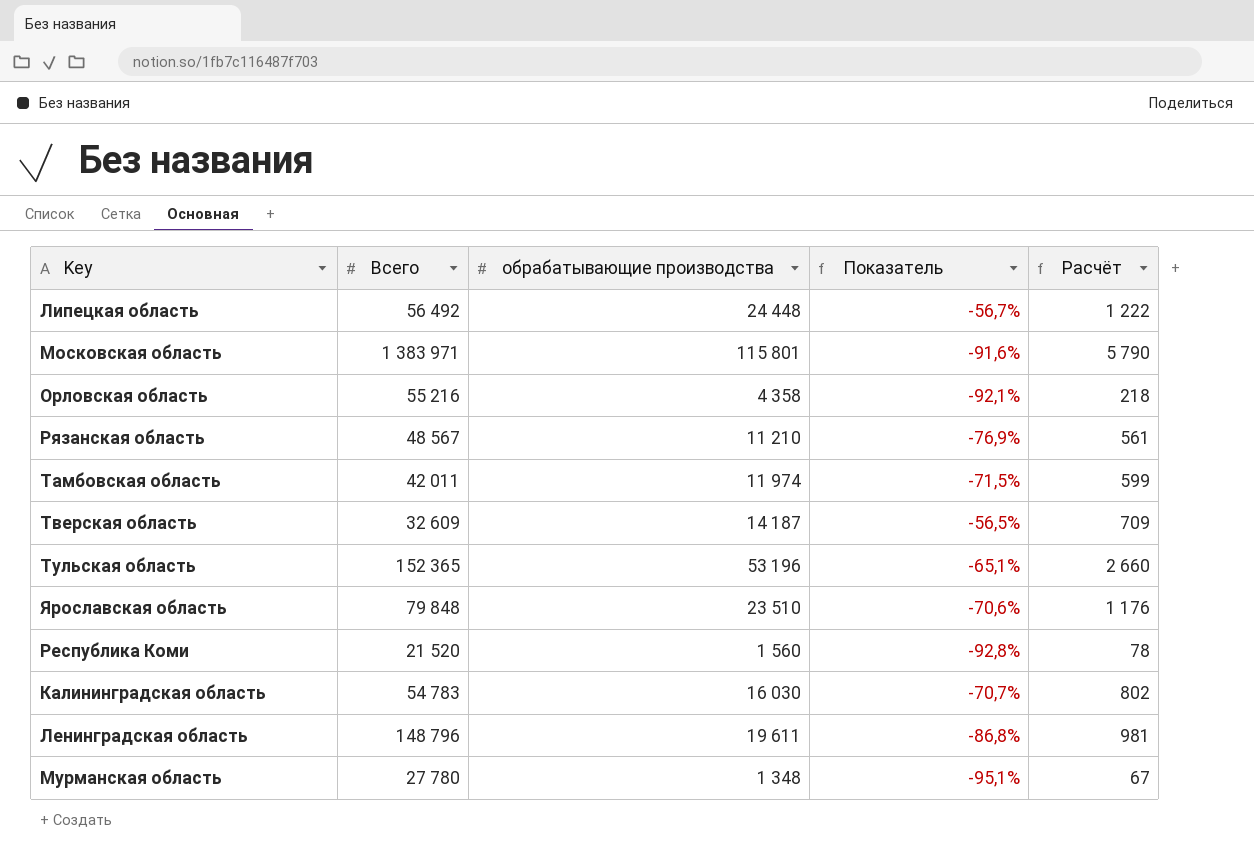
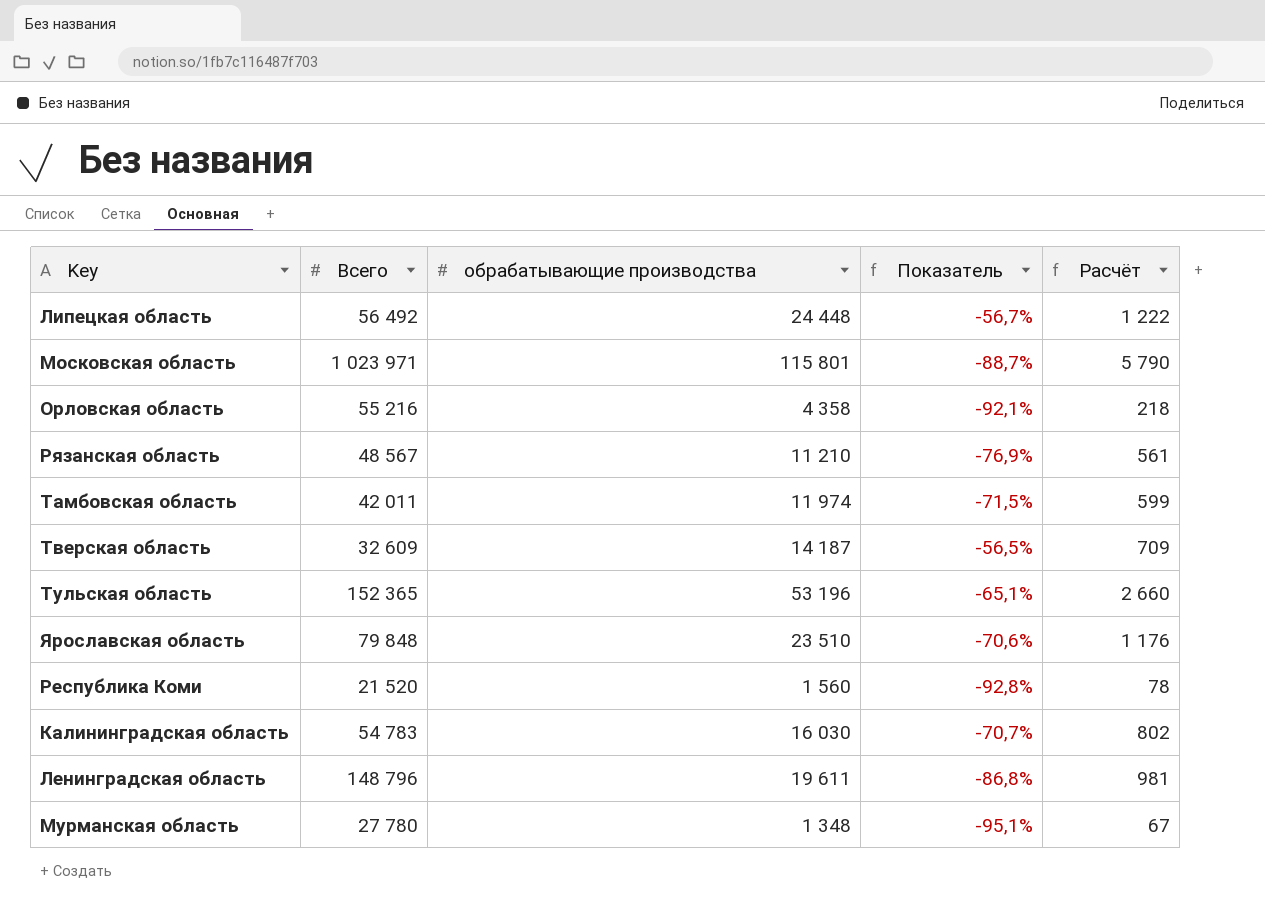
Московская область | Всего: 1 383 971 -> 1 023 971
Московская область | Показатель: -91,6% -> -88,7%

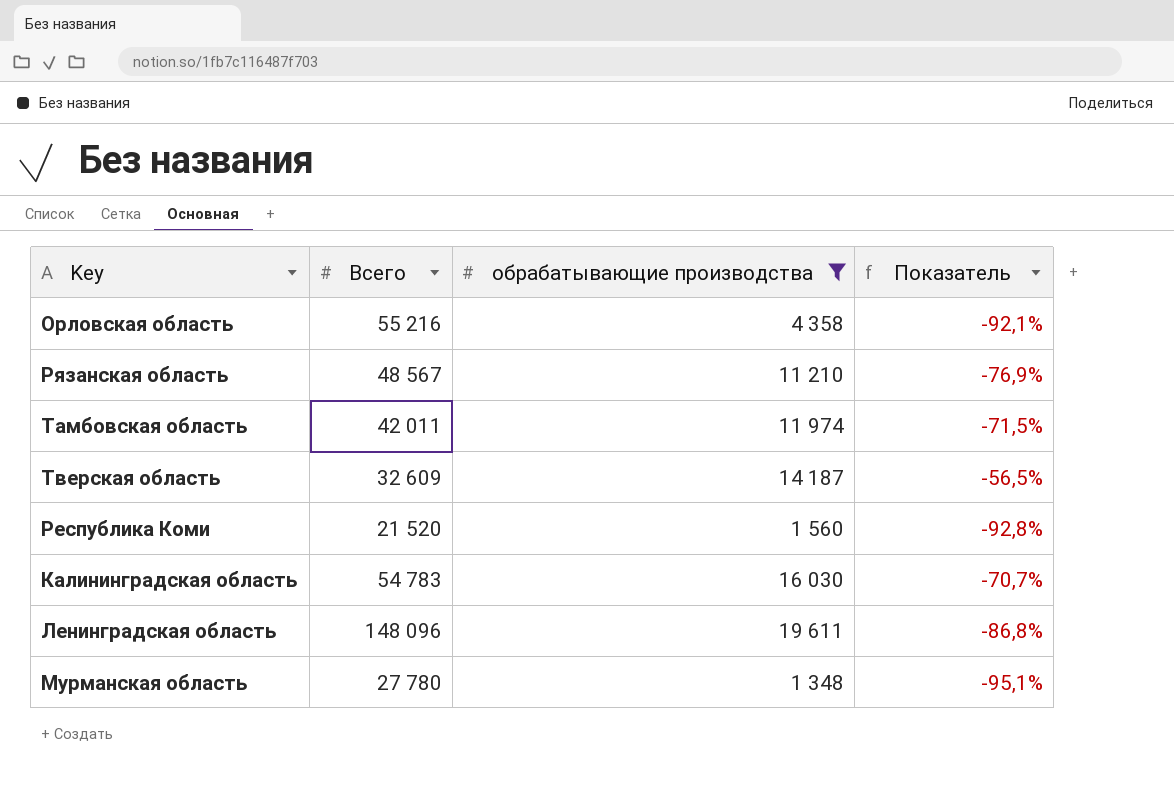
filter: none -> обрабатывающие производства <= 19 611
column Расчёт | formula: [обрабатывающие производства] * 0,05 -> none
Ленинградская область | Всего: 148 796 -> 148 096

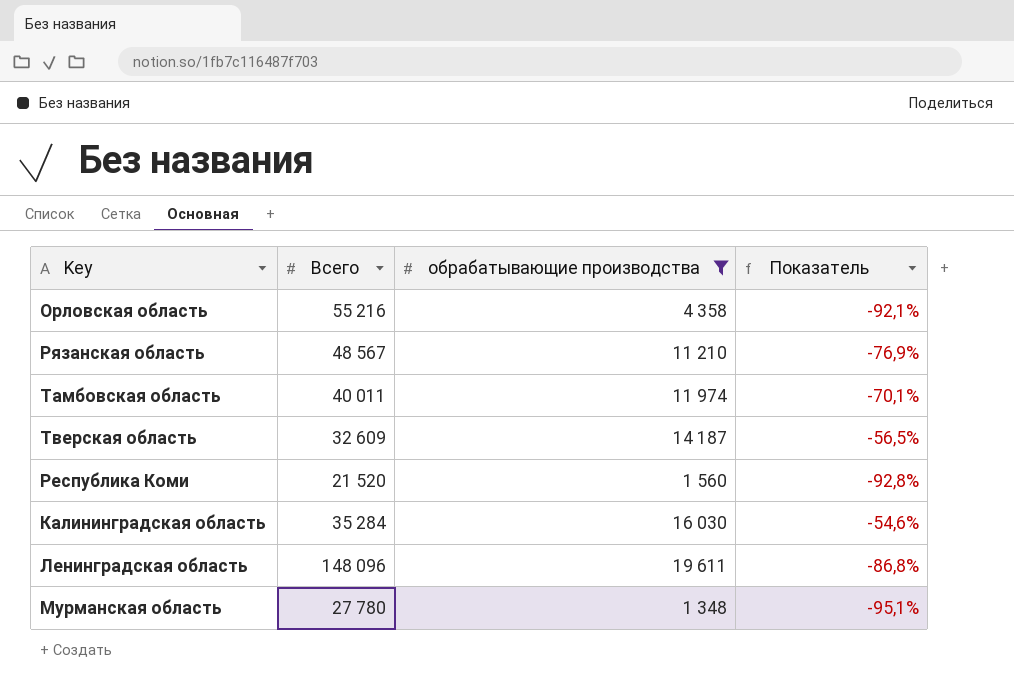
Тамбовская область | Всего: 42 011 -> 40 011
Тамбовская область | Показатель: -71,5% -> -70,1%
Калининградская область | Всего: 54 783 -> 35 284
Калининградская область | Показатель: -70,7% -> -54,6%

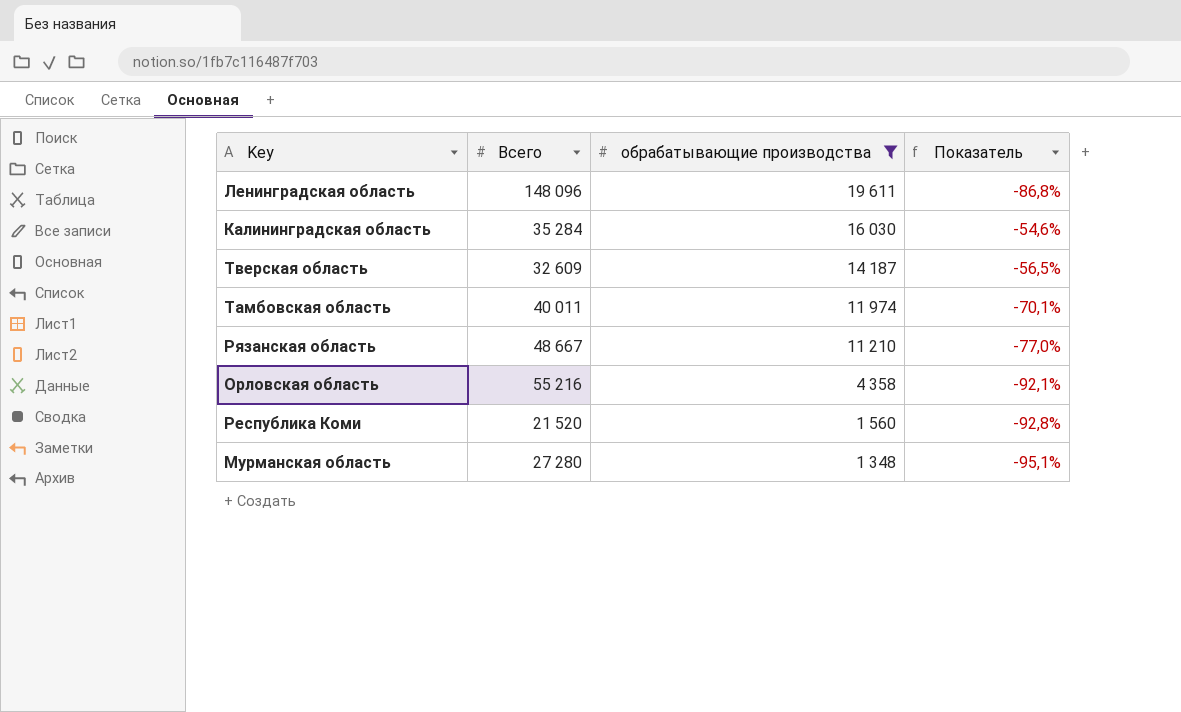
row order: none -> обрабатывающие производства descending
Рязанская область | Всего: 48 567 -> 48 667
Рязанская область | Показатель: -76,9% -> -77,0%
Мурманская область | Всего: 27 780 -> 27 280

